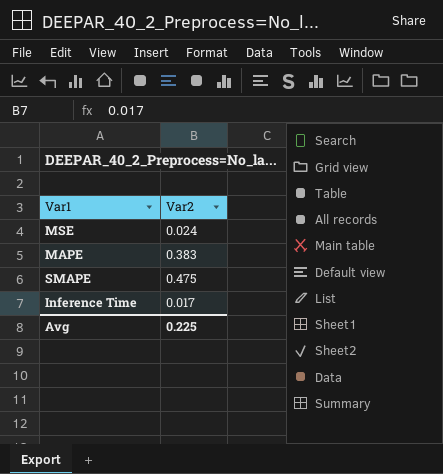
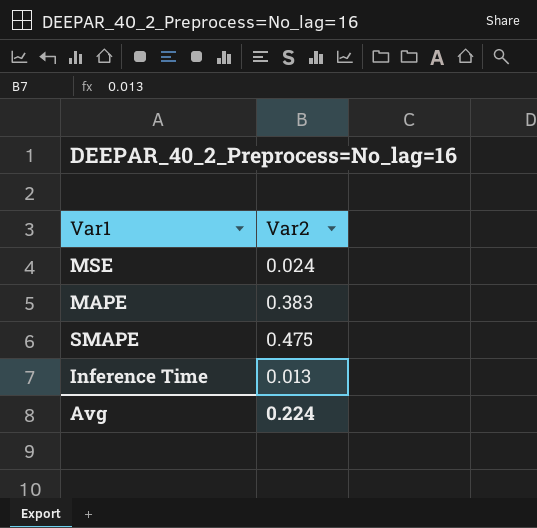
Inference Time | Var2: 0.017 -> 0.013
Avg | Var2: 0.225 -> 0.224

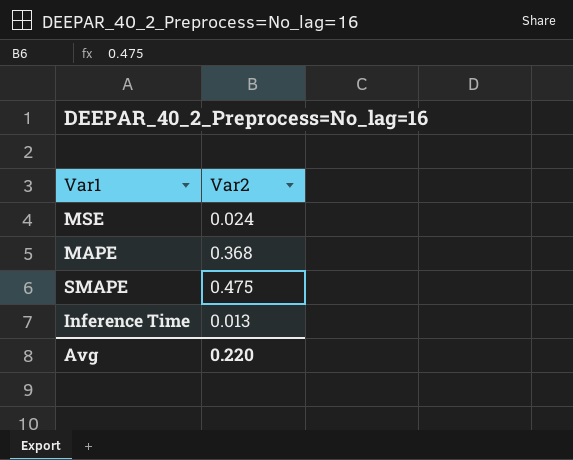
MAPE | Var2: 0.383 -> 0.368
Avg | Var2: 0.224 -> 0.220

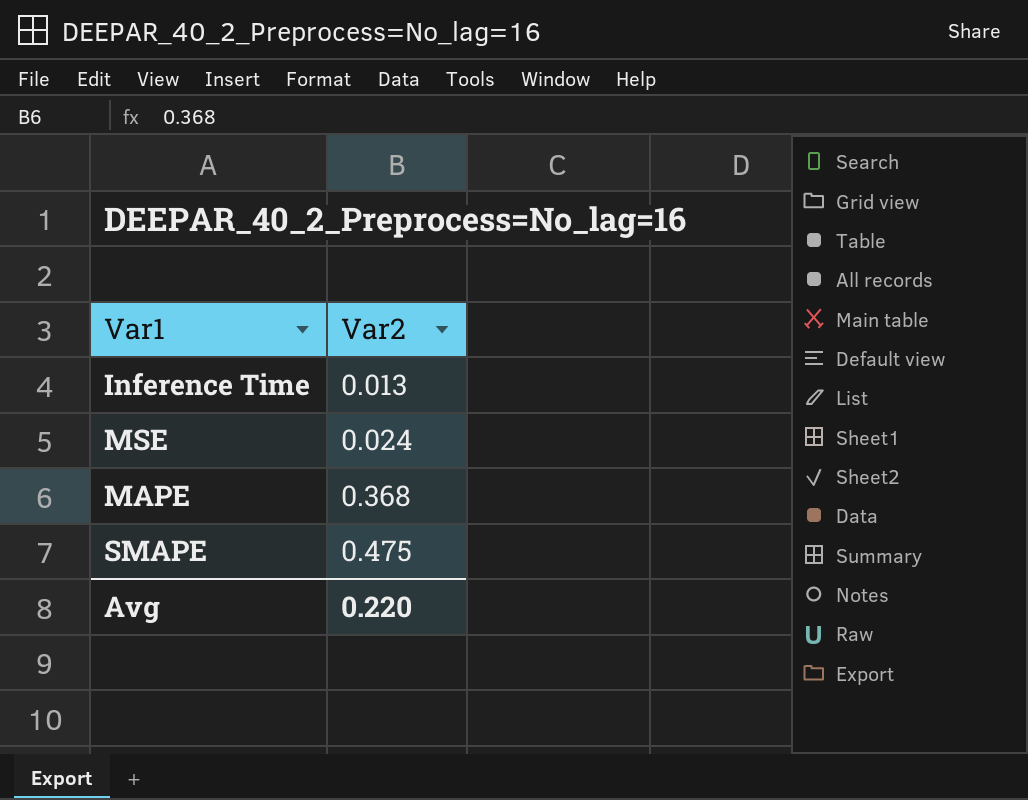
row order: none -> Var2 ascending

